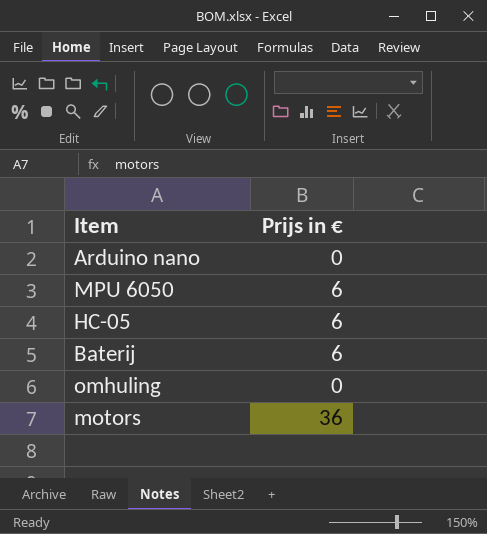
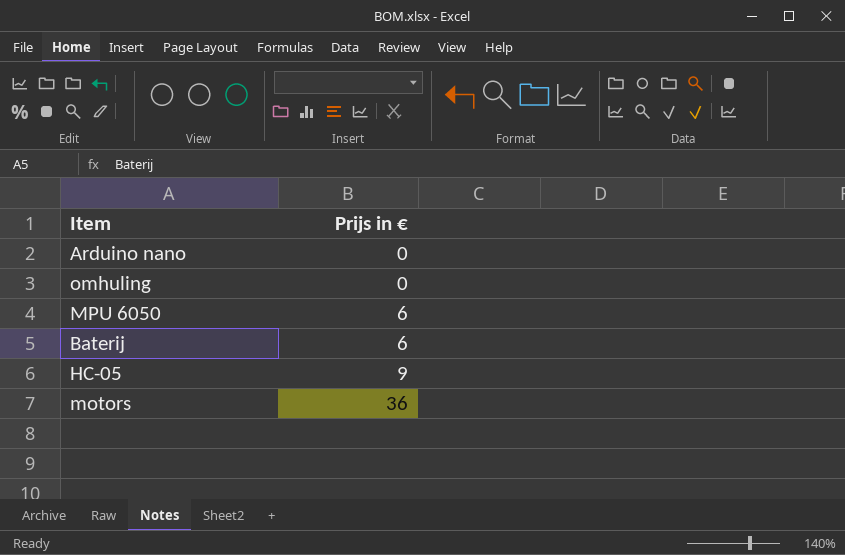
row order: none -> Prijs in € ascending
HC-05 | Prijs in €: 6 -> 9

